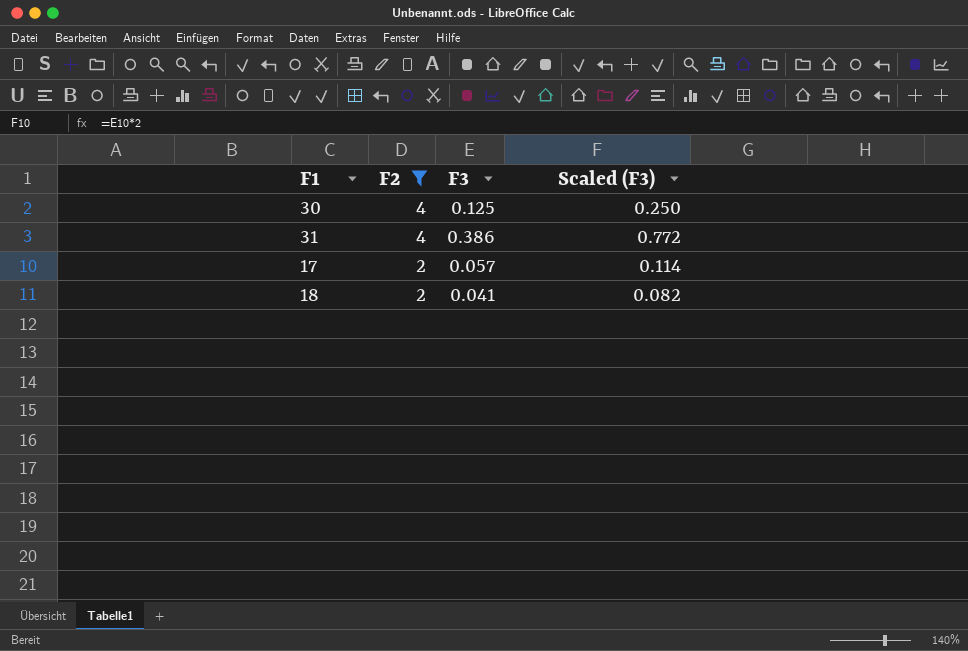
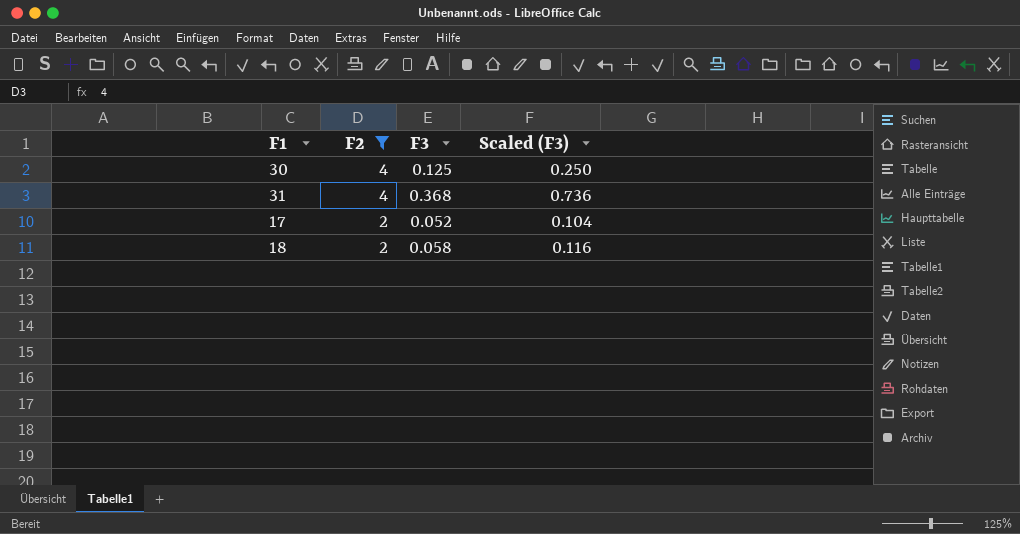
31 | F3: 0.386 -> 0.368
31 | Scaled (F3): 0.772 -> 0.736
17 | F3: 0.057 -> 0.052
17 | Scaled (F3): 0.114 -> 0.104
18 | F3: 0.041 -> 0.058
18 | Scaled (F3): 0.082 -> 0.116

